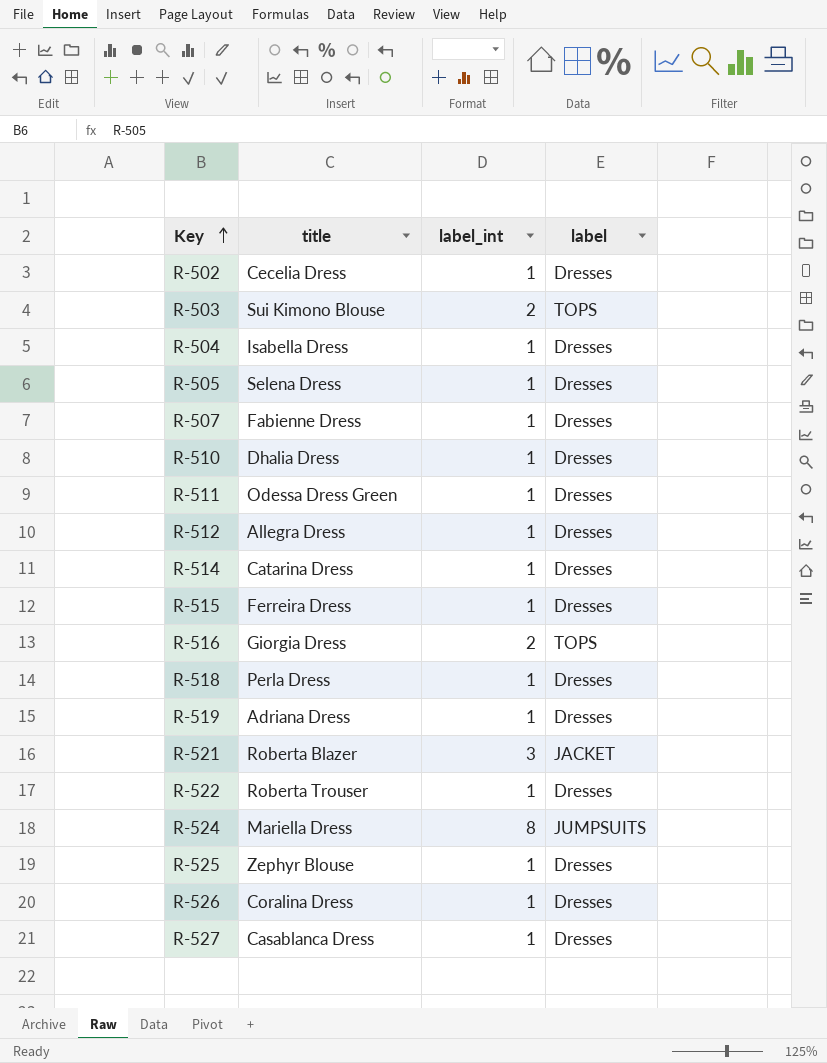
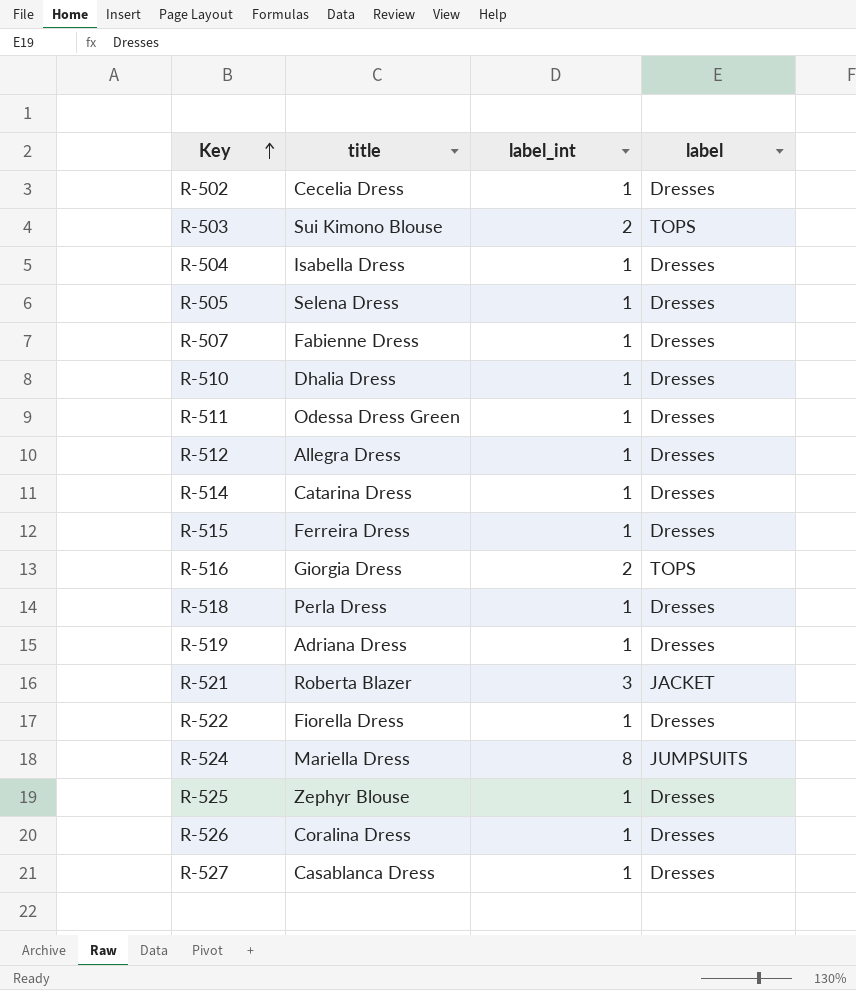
R-522 | title: Roberta Trouser -> Fiorella Dress

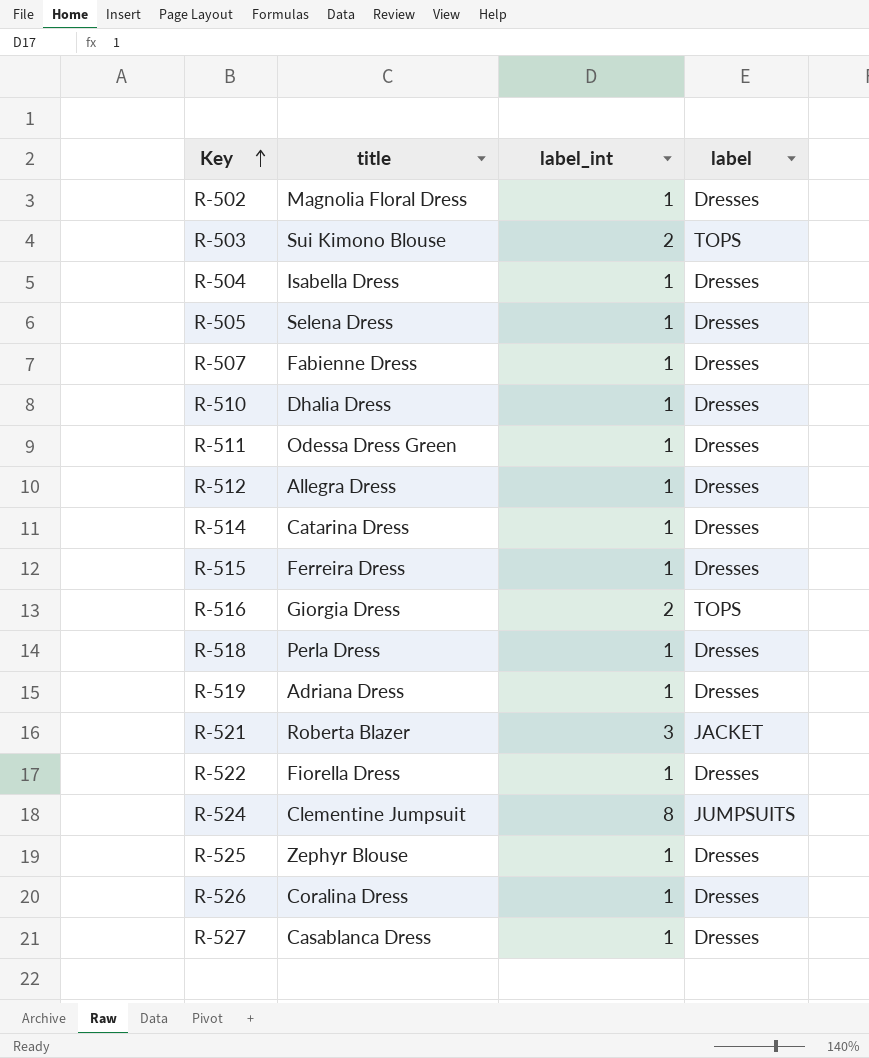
R-502 | title: Cecelia Dress -> Magnolia Floral Dress
R-524 | title: Mariella Dress -> Clementine Jumpsuit

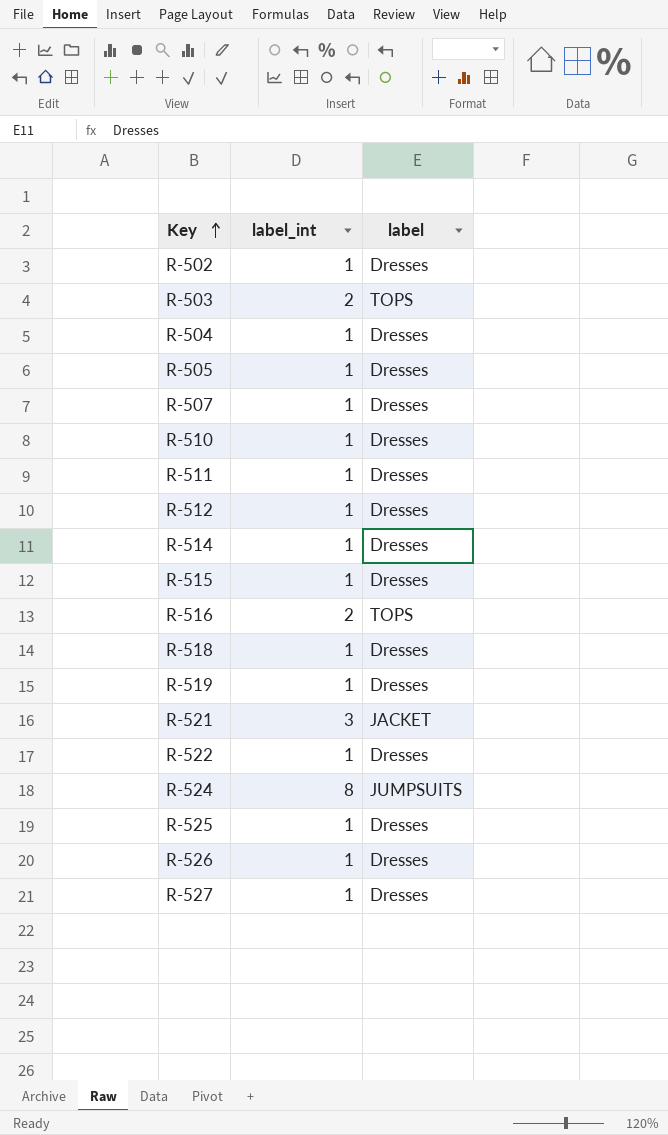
column title | position: 2 -> none

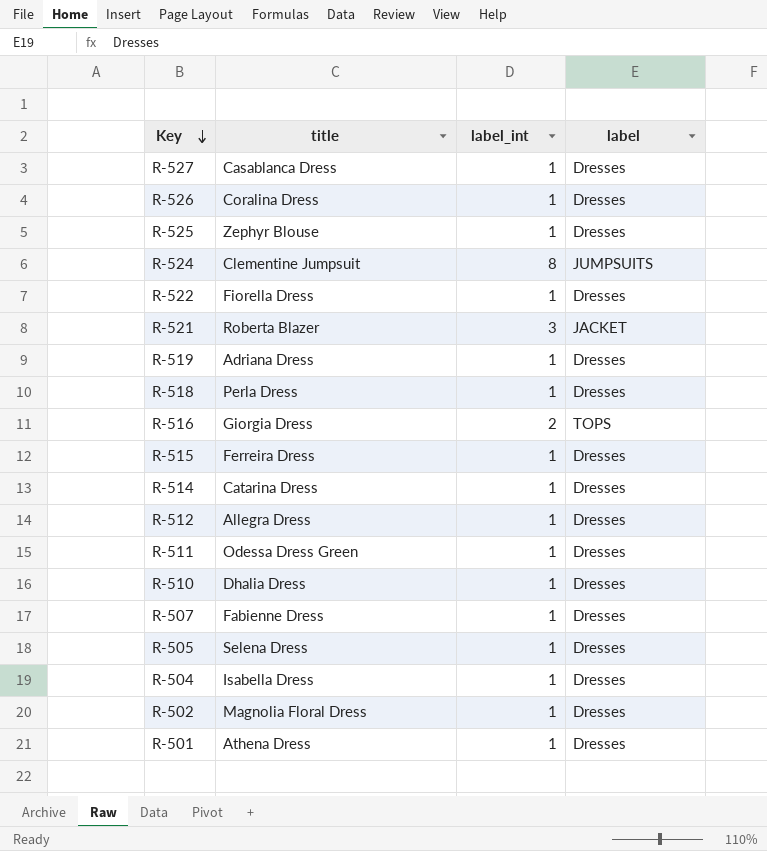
row order: Key ascending -> Key descending
column title | position: none -> 2
row R-503: 2 | TOPS -> none
row R-501: none -> Athena Dress | 1 | Dresses

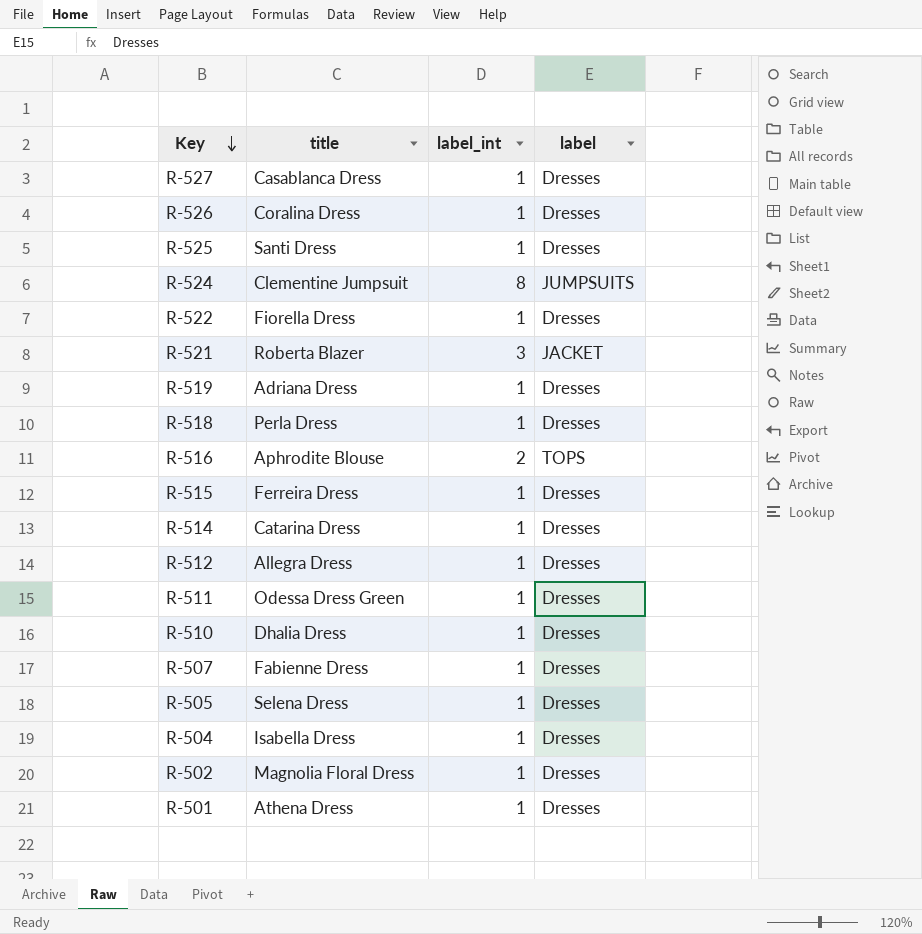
R-525 | title: Zephyr Blouse -> Santi Dress
R-516 | title: Giorgia Dress -> Aphrodite Blouse

